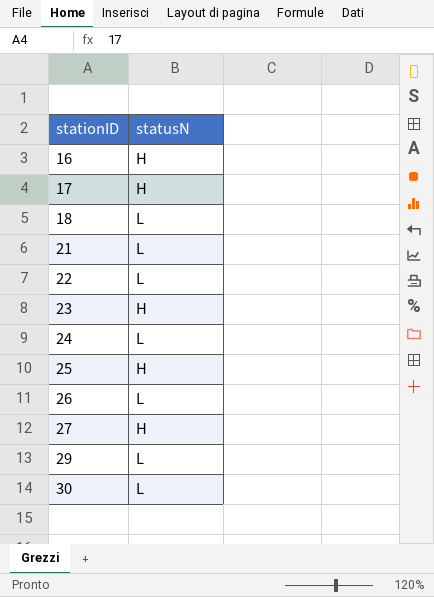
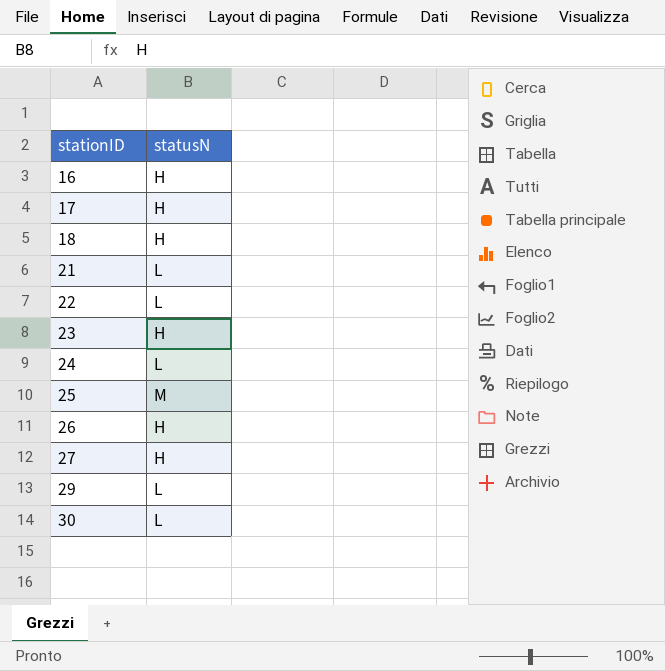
18 | statusN: L -> H
25 | statusN: H -> M
26 | statusN: L -> H

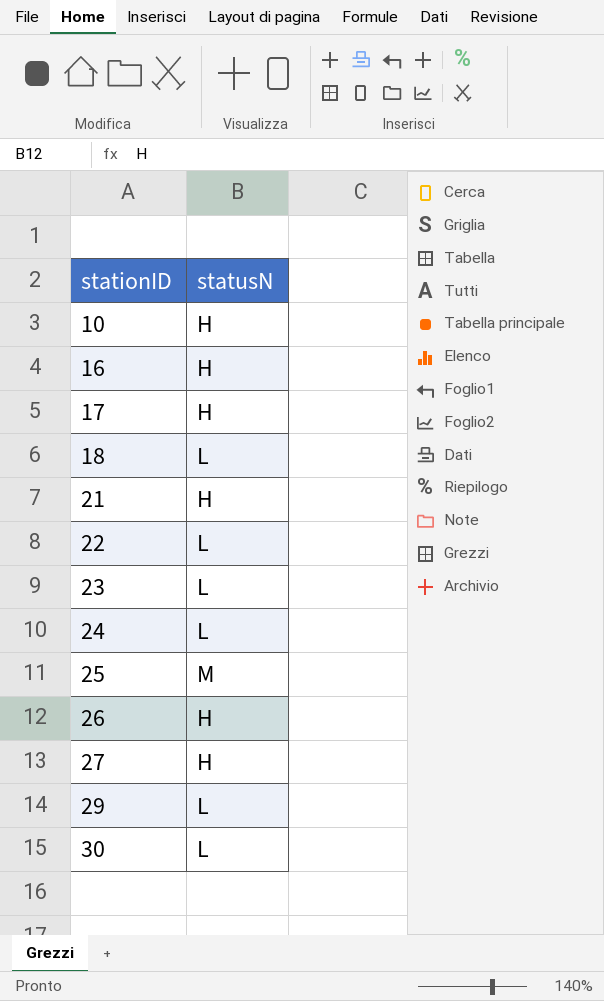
row 10: none -> H
18 | statusN: H -> L
21 | statusN: L -> H
23 | statusN: H -> L

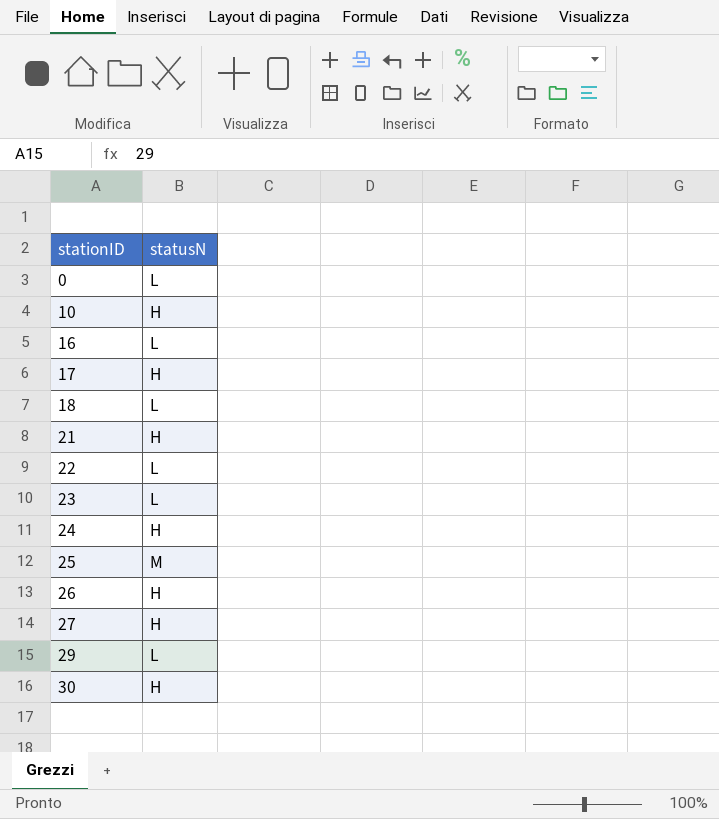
row 0: none -> L
16 | statusN: H -> L
24 | statusN: L -> H
30 | statusN: L -> H

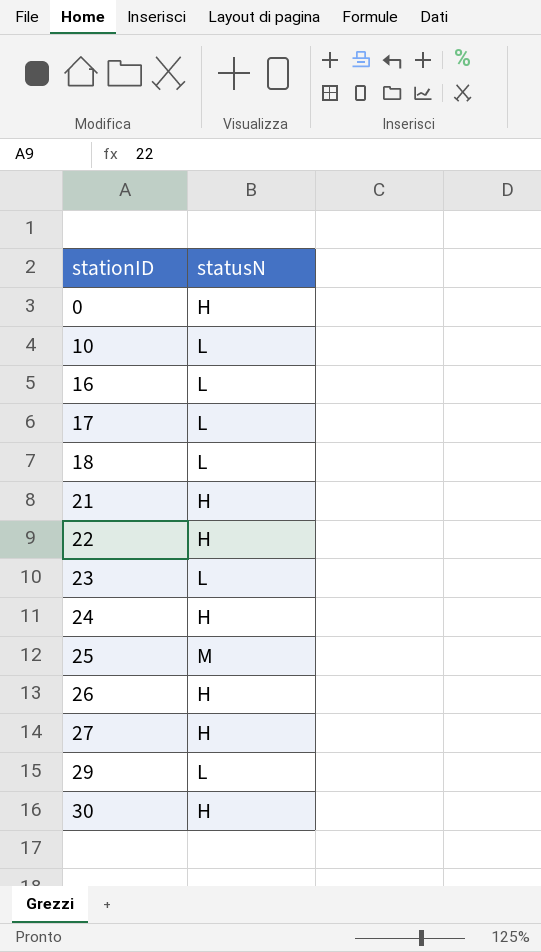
0 | statusN: L -> H
10 | statusN: H -> L
17 | statusN: H -> L
22 | statusN: L -> H

